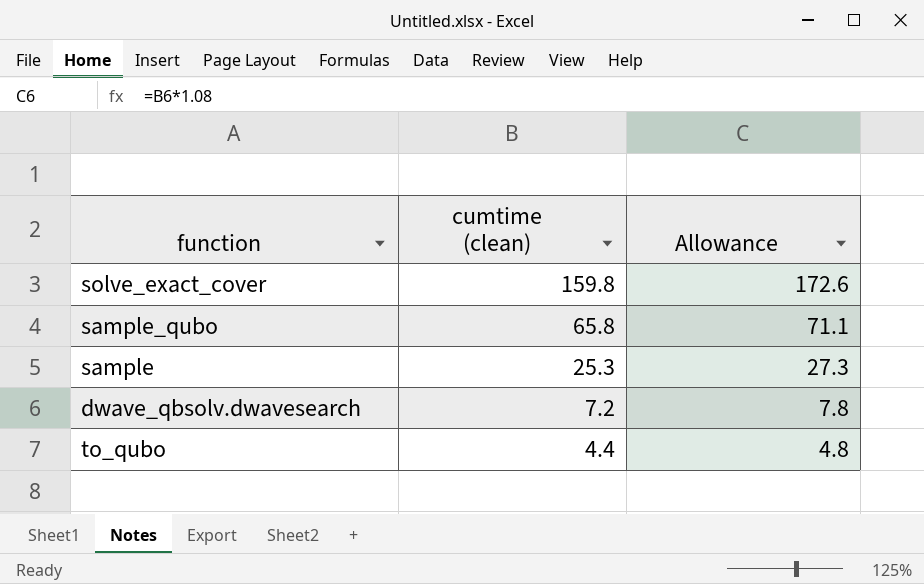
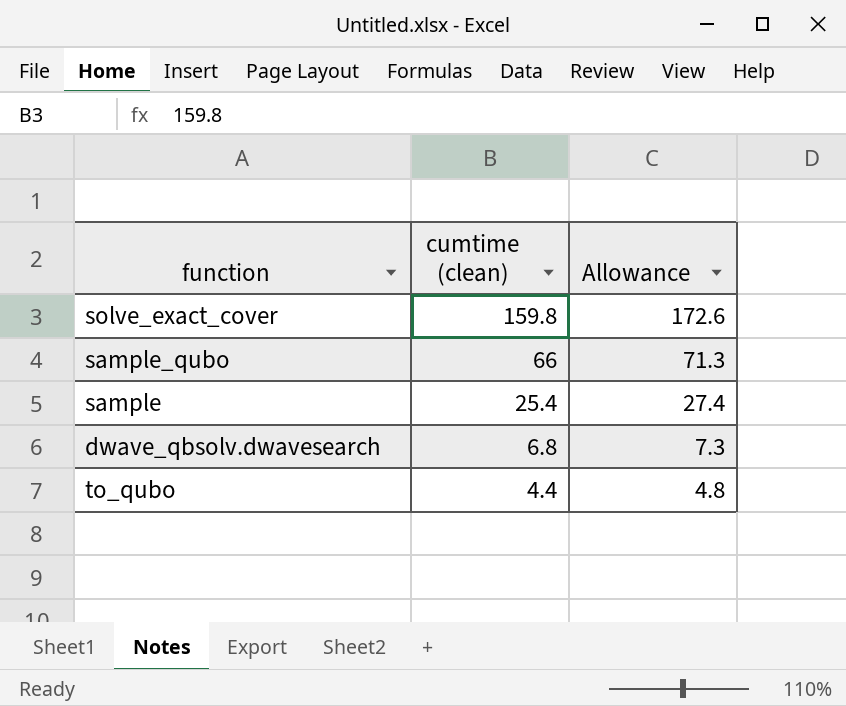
sample_qubo | cumtime (clean): 65.8 -> 66
sample_qubo | Allowance: 71.1 -> 71.3
sample | cumtime (clean): 25.3 -> 25.4
sample | Allowance: 27.3 -> 27.4
dwave_qbsolv.dwavesearch | cumtime (clean): 7.2 -> 6.8
dwave_qbsolv.dwavesearch | Allowance: 7.8 -> 7.3

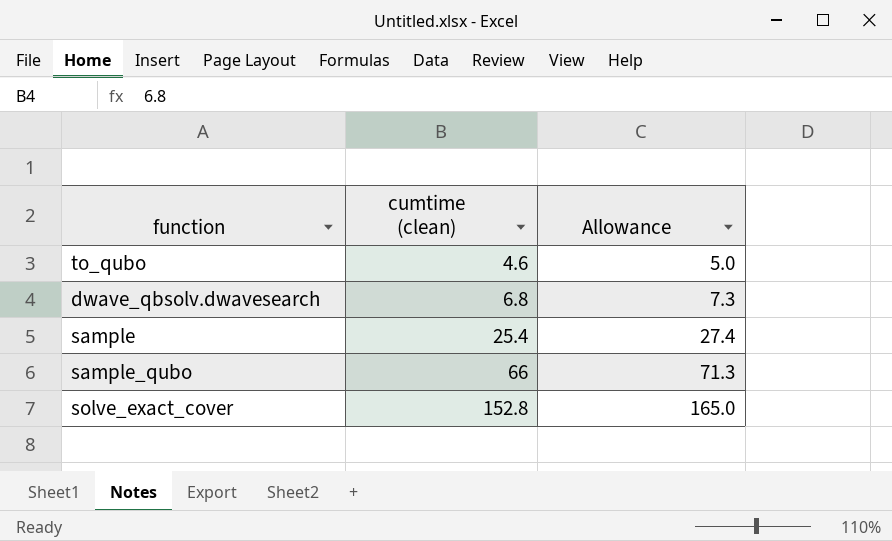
row order: cumtime (clean) descending -> cumtime (clean) ascending
to_qubo | cumtime (clean): 4.4 -> 4.6
to_qubo | Allowance: 4.8 -> 5.0
solve_exact_cover | cumtime (clean): 159.8 -> 152.8
solve_exact_cover | Allowance: 172.6 -> 165.0

